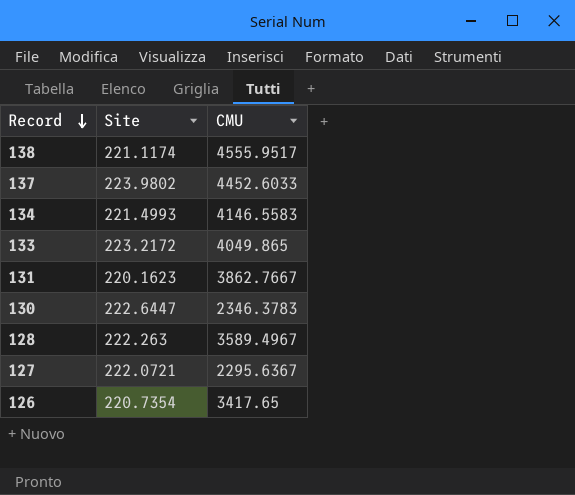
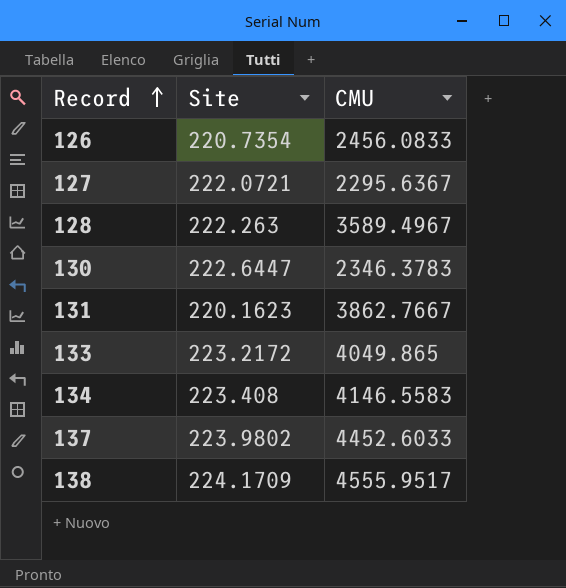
row order: Record descending -> Record ascending
126 | CMU: 3417.65 -> 2456.0833
134 | Site: 221.4993 -> 223.408
138 | Site: 221.1174 -> 224.1709

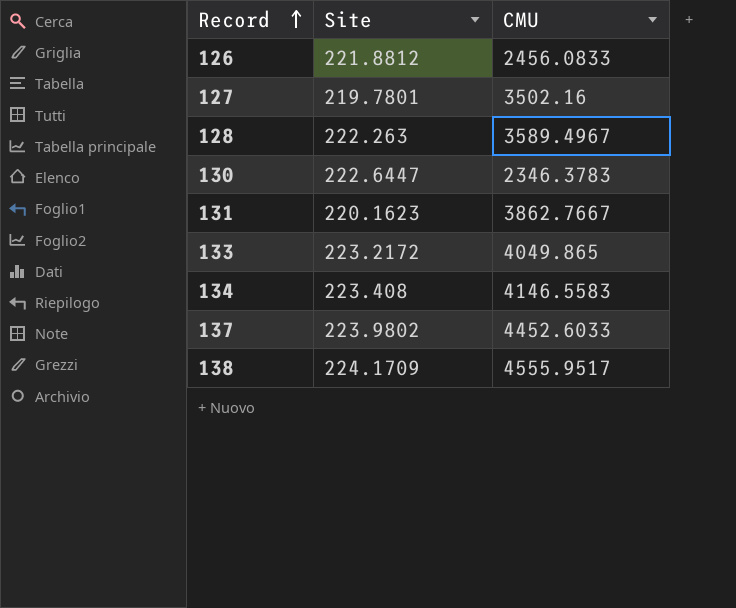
126 | Site: 220.7354 -> 221.8812
127 | Site: 222.0721 -> 219.7801
127 | CMU: 2295.6367 -> 3502.16

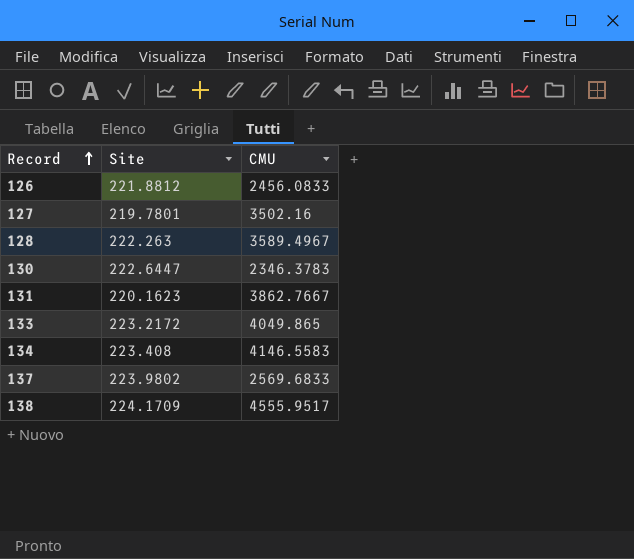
137 | CMU: 4452.6033 -> 2569.6833

